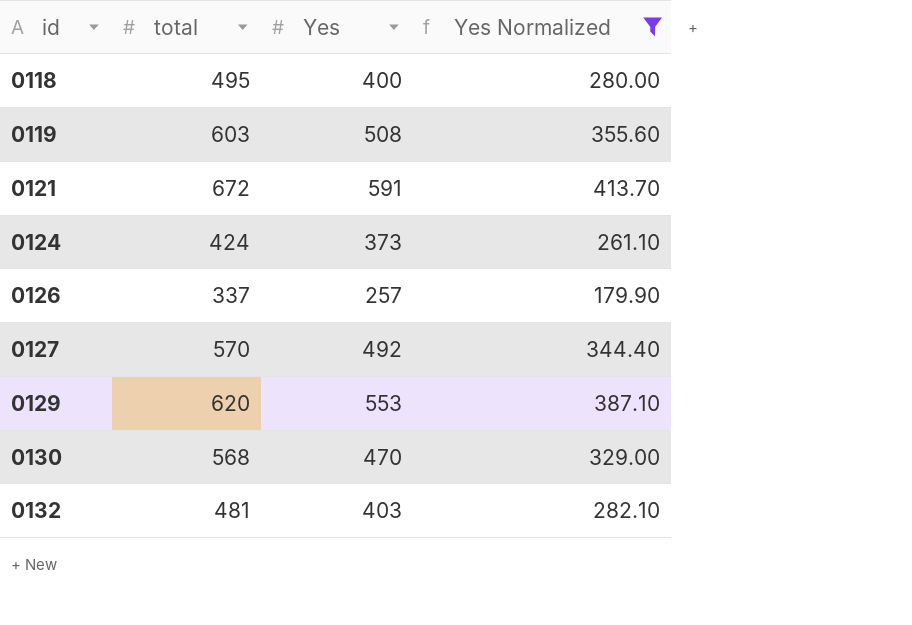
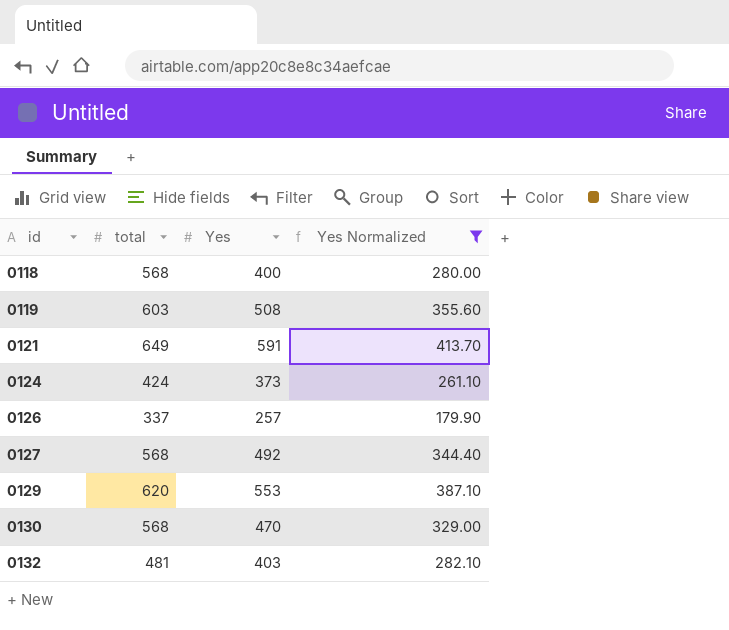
0118 | total: 495 -> 568
0121 | total: 672 -> 649
0127 | total: 570 -> 568

